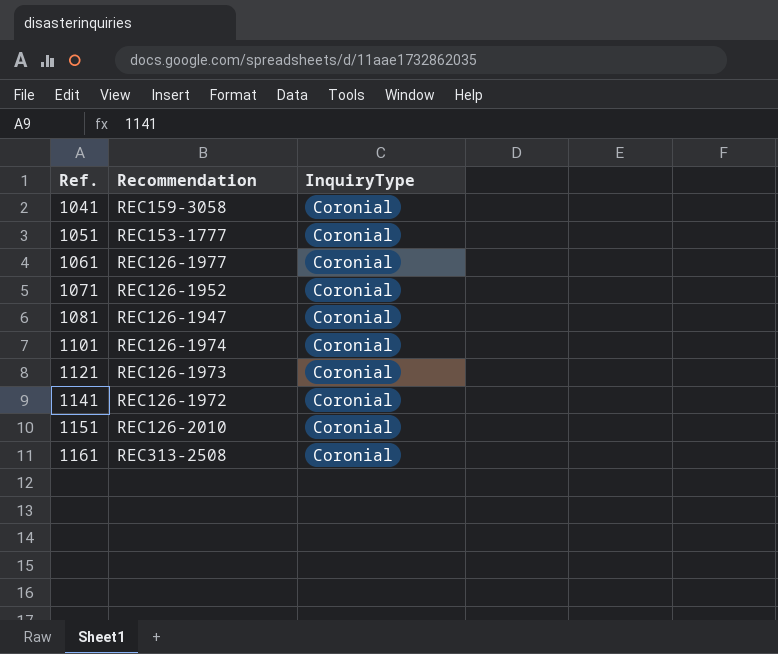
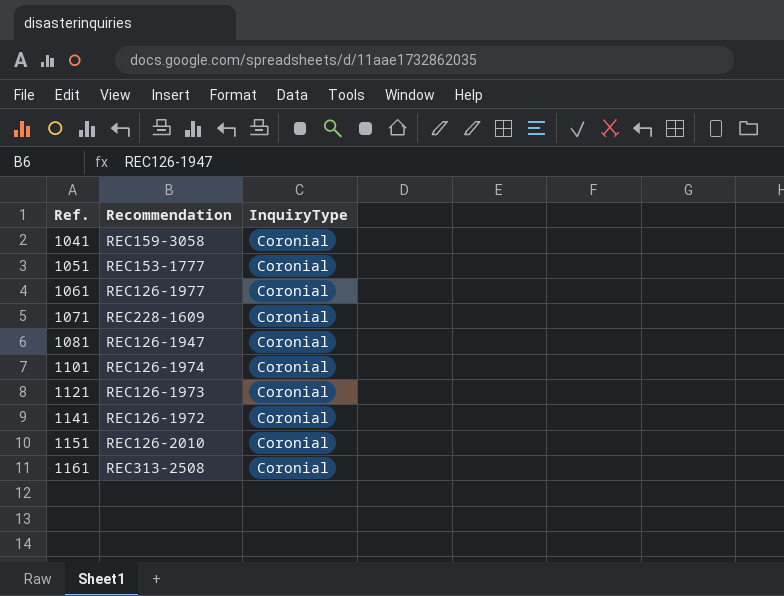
1071 | Recommendation: REC126-1952 -> REC228-1609

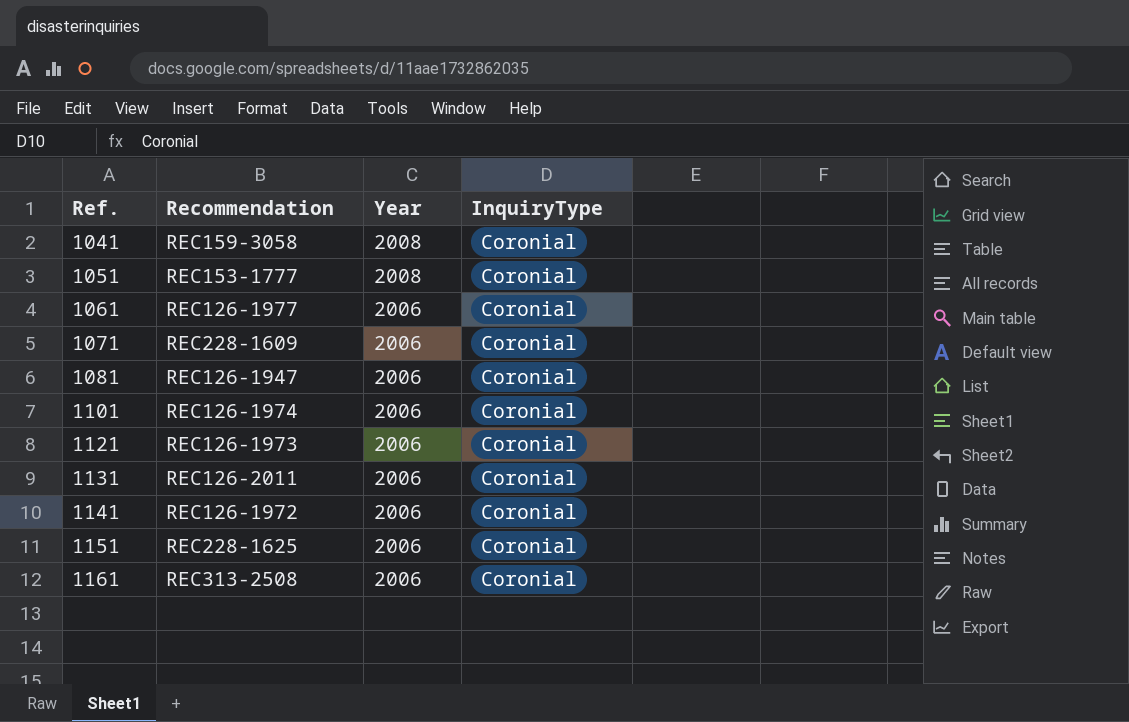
column Year | position: none -> 3
row 1131: none -> REC126-2011 | 2006 | Coronial
1151 | Recommendation: REC126-2010 -> REC228-1625

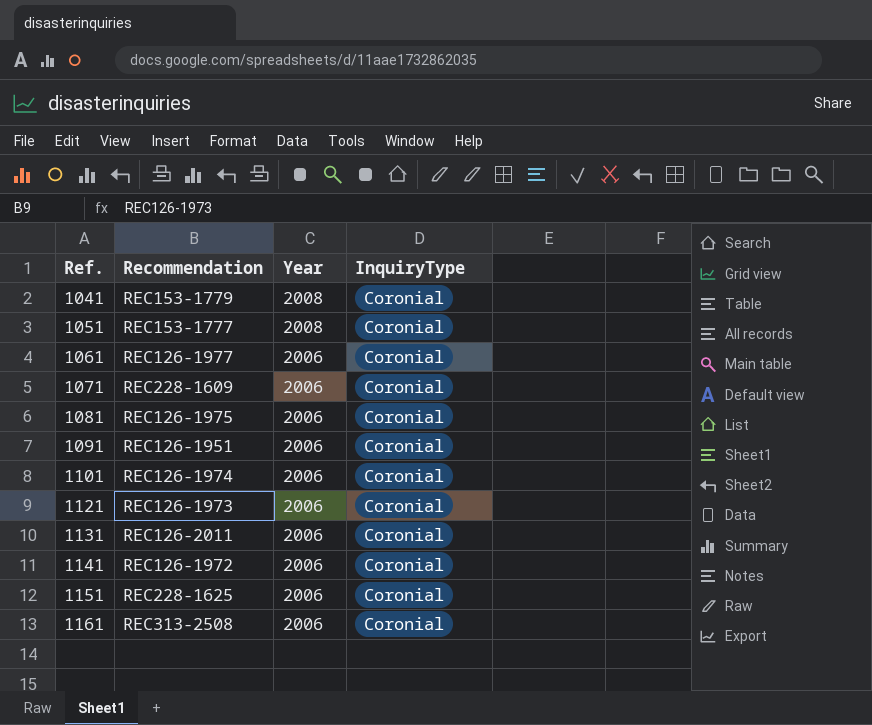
1041 | Recommendation: REC159-3058 -> REC153-1779
1081 | Recommendation: REC126-1947 -> REC126-1975
row 1091: none -> REC126-1951 | 2006 | Coronial

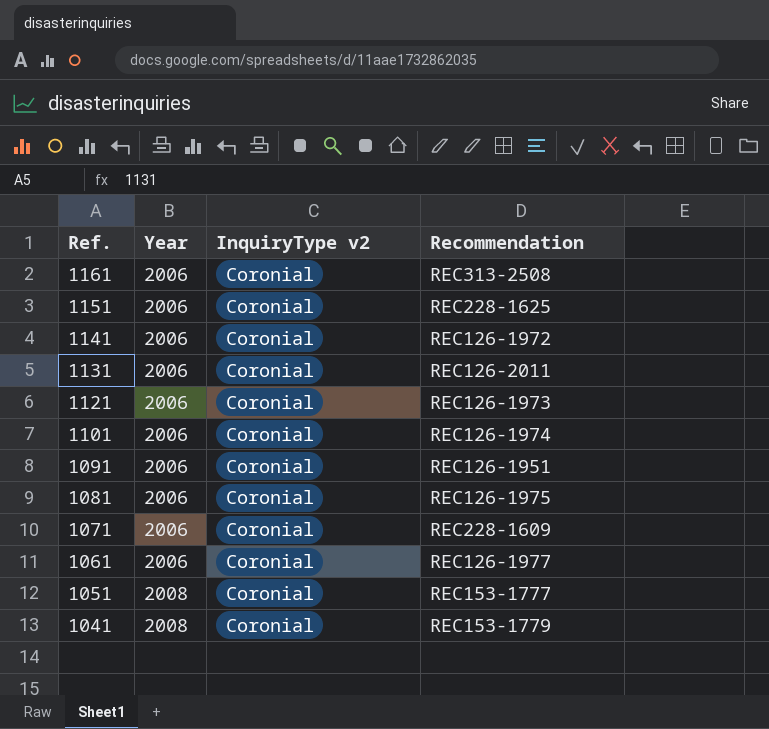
row order: Ref. ascending -> Ref. descending
column name: InquiryType -> InquiryType v2
column Recommendation | position: 2 -> 4

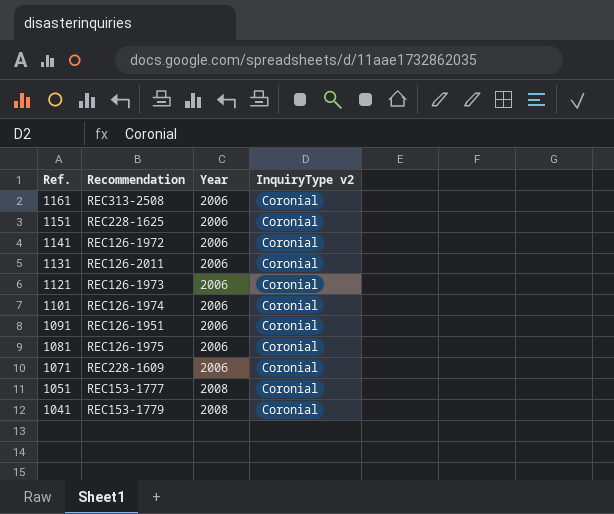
column Recommendation | position: 4 -> 2
row 1061: 2006 | Coronial | REC126-1977 -> none

